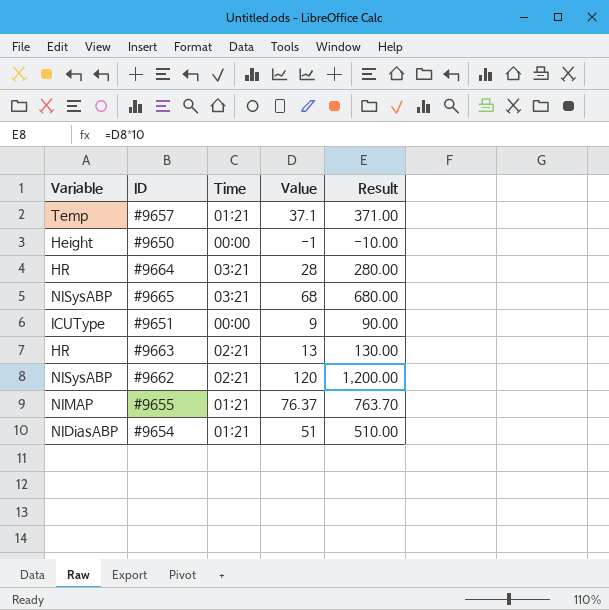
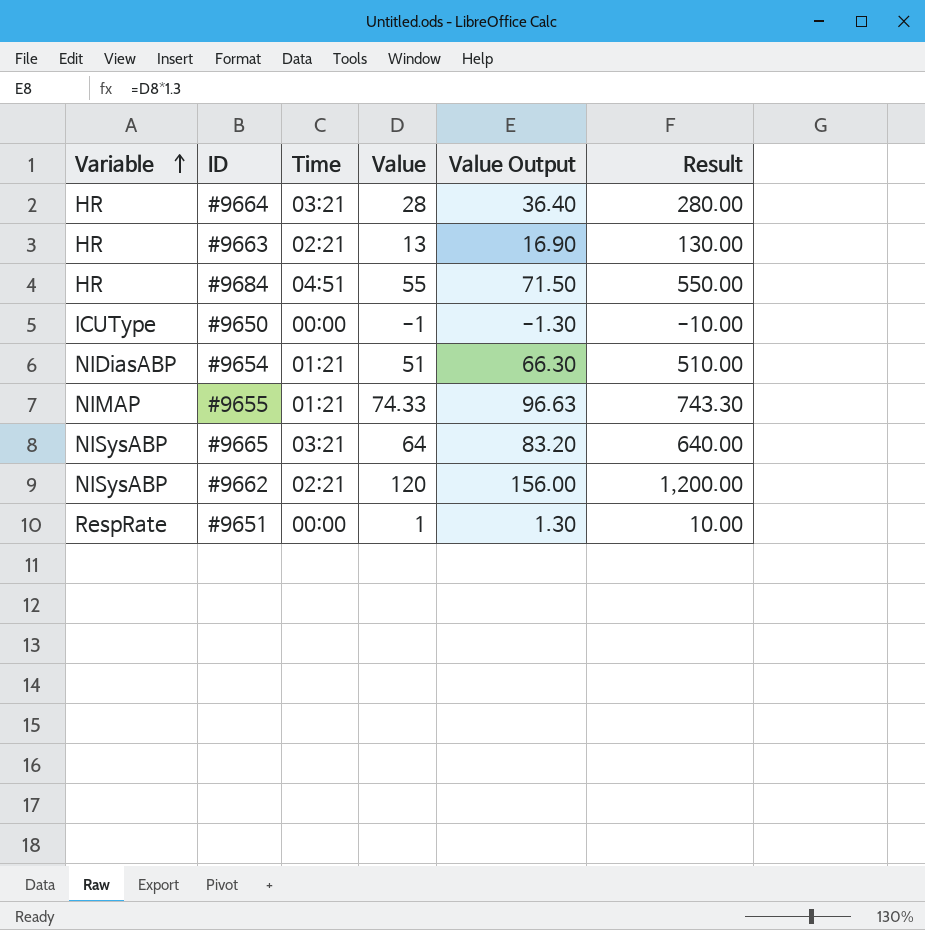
row order: none -> Variable ascending
column Value Output | formula: none -> [Value] * 1.3
row #9657: Temp | 01:21 | 37.1 | 371.00 -> none
row #9684: none -> HR | 04:51 | 55 | 71.50 | 550.00
#9650 | Variable: Height -> ICUType
#9655 | Value: 76.37 -> 74.33
#9655 | Result: 763.70 -> 743.30
#9665 | Value: 68 -> 64
#9665 | Result: 680.00 -> 640.00
#9651 | Variable: ICUType -> RespRate
#9651 | Value: 9 -> 1
#9651 | Result: 90.00 -> 10.00

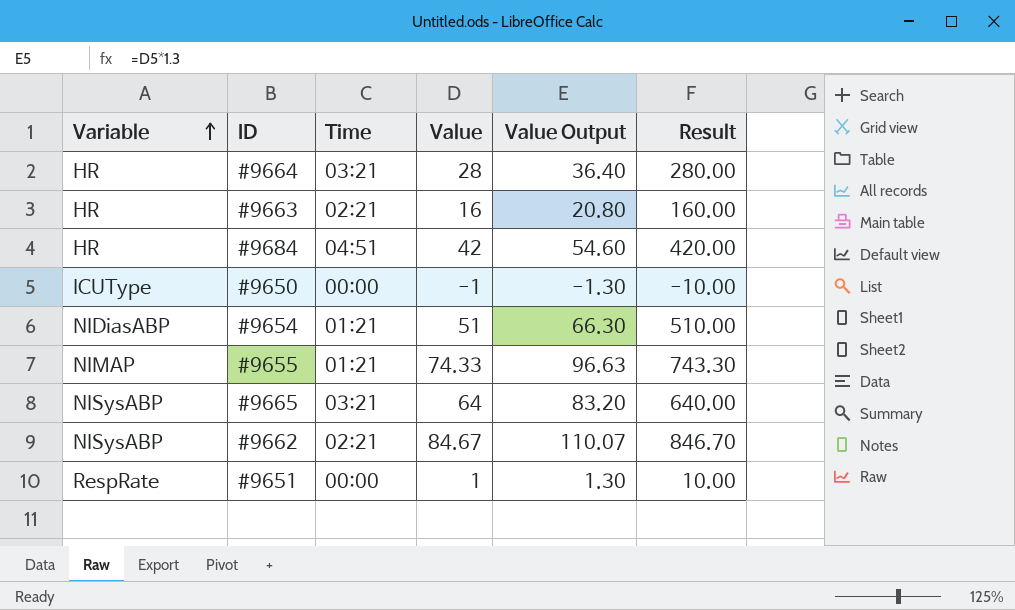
#9663 | Value: 13 -> 16
#9663 | Value Output: 16.90 -> 20.80
#9663 | Result: 130.00 -> 160.00
#9684 | Value: 55 -> 42
#9684 | Value Output: 71.50 -> 54.60
#9684 | Result: 550.00 -> 420.00
#9662 | Value: 120 -> 84.67
#9662 | Value Output: 156.00 -> 110.07
#9662 | Result: 1,200.00 -> 846.70

